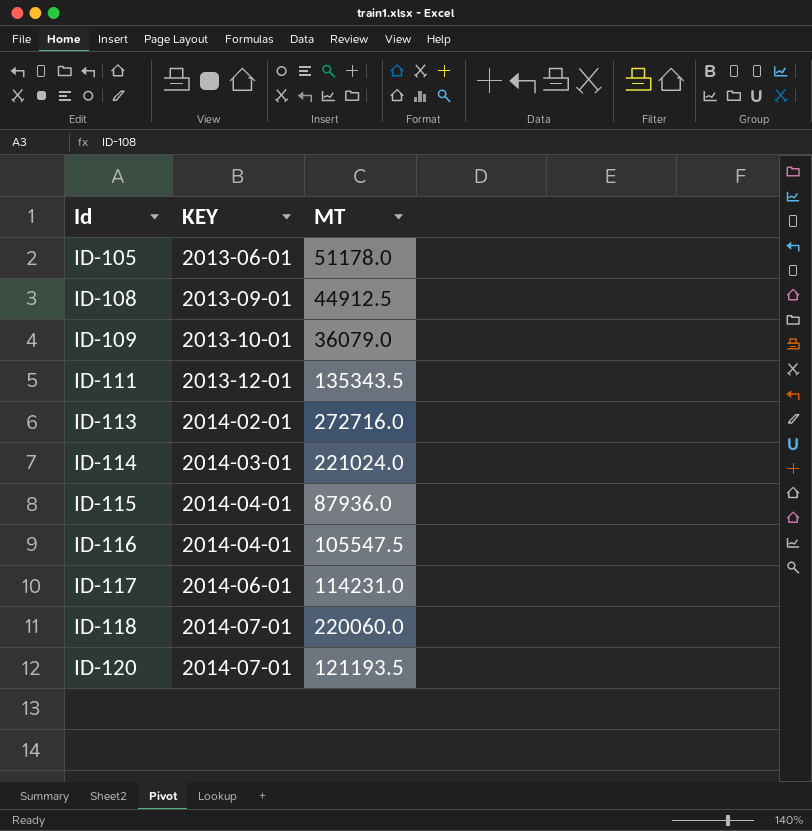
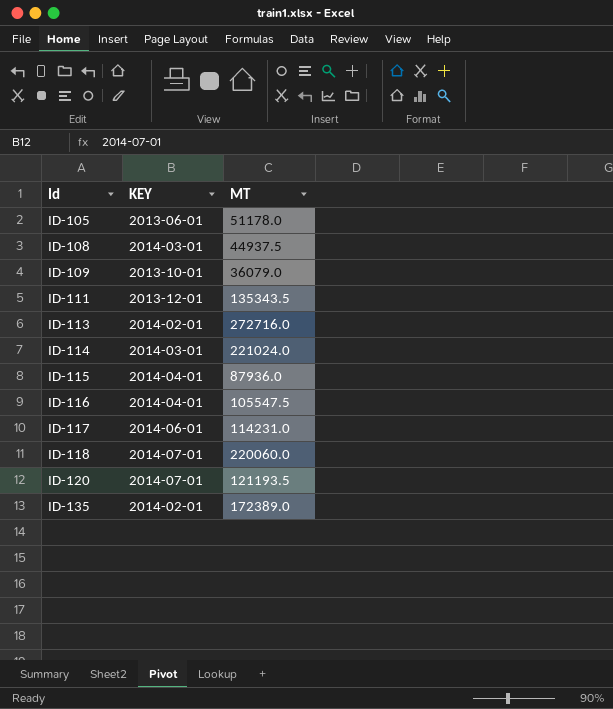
ID-108 | KEY: 2013-09-01 -> 2014-03-01
ID-108 | MT: 44912.5 -> 44937.5
row ID-135: none -> 2014-02-01 | 172389.0

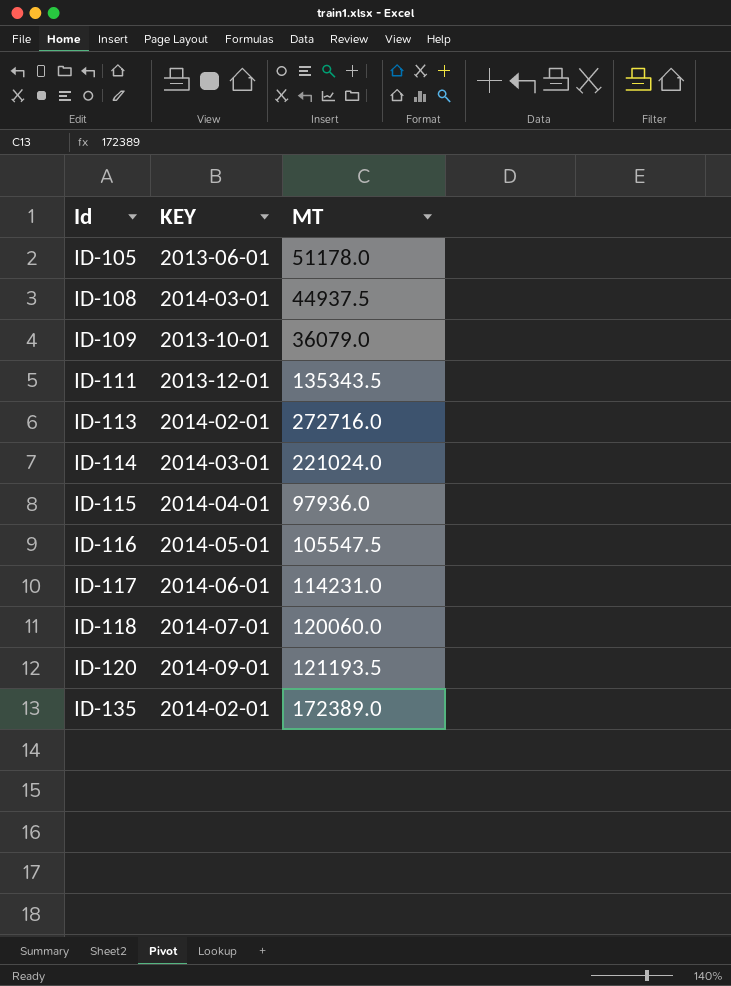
ID-115 | MT: 87936.0 -> 97936.0
ID-116 | KEY: 2014-04-01 -> 2014-05-01
ID-118 | MT: 220060.0 -> 120060.0
ID-120 | KEY: 2014-07-01 -> 2014-09-01

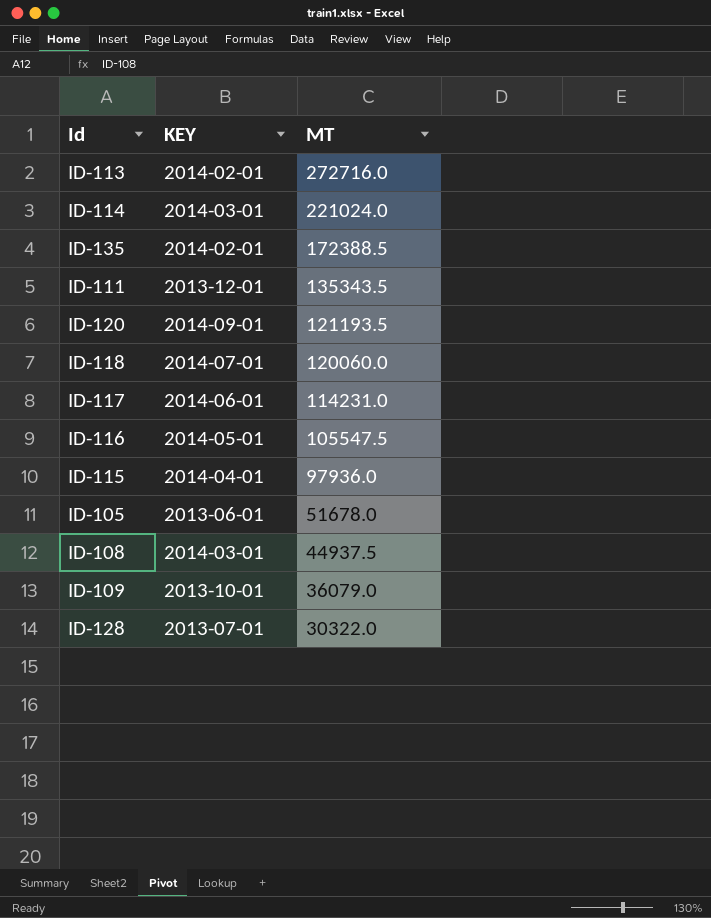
row order: Id ascending -> MT descending
ID-135 | MT: 172389.0 -> 172388.5
ID-105 | MT: 51178.0 -> 51678.0
row ID-128: none -> 2013-07-01 | 30322.0

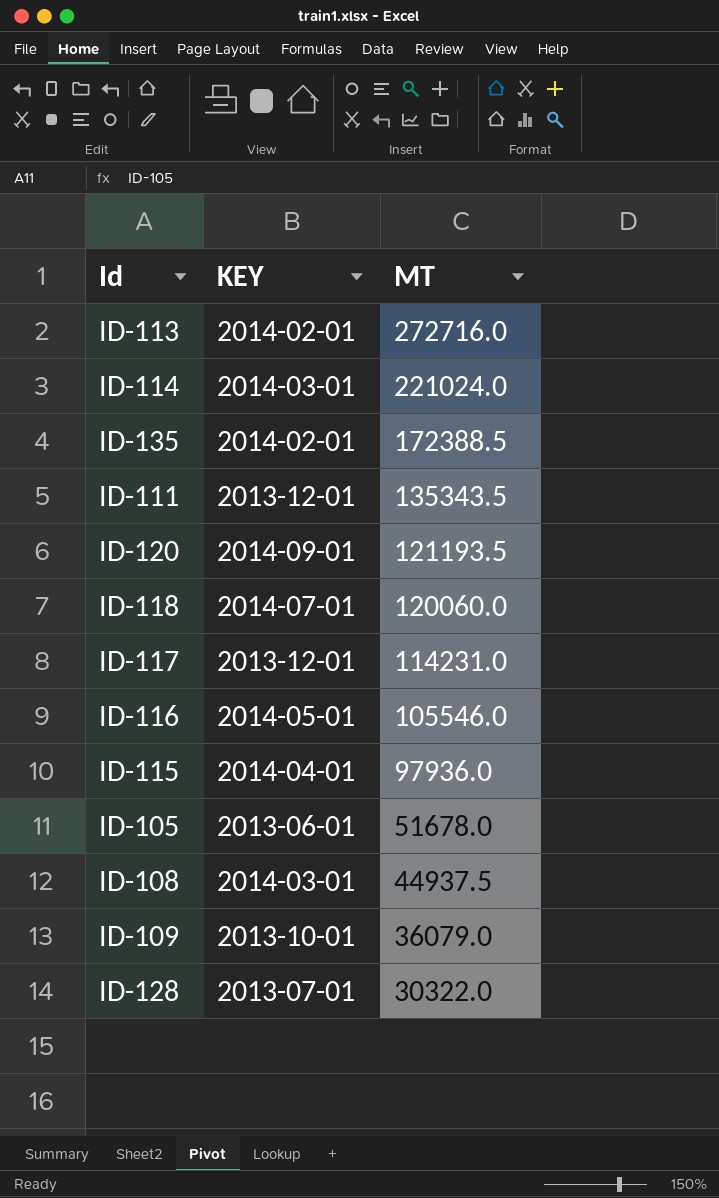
ID-117 | KEY: 2014-06-01 -> 2013-12-01
ID-116 | MT: 105547.5 -> 105546.0

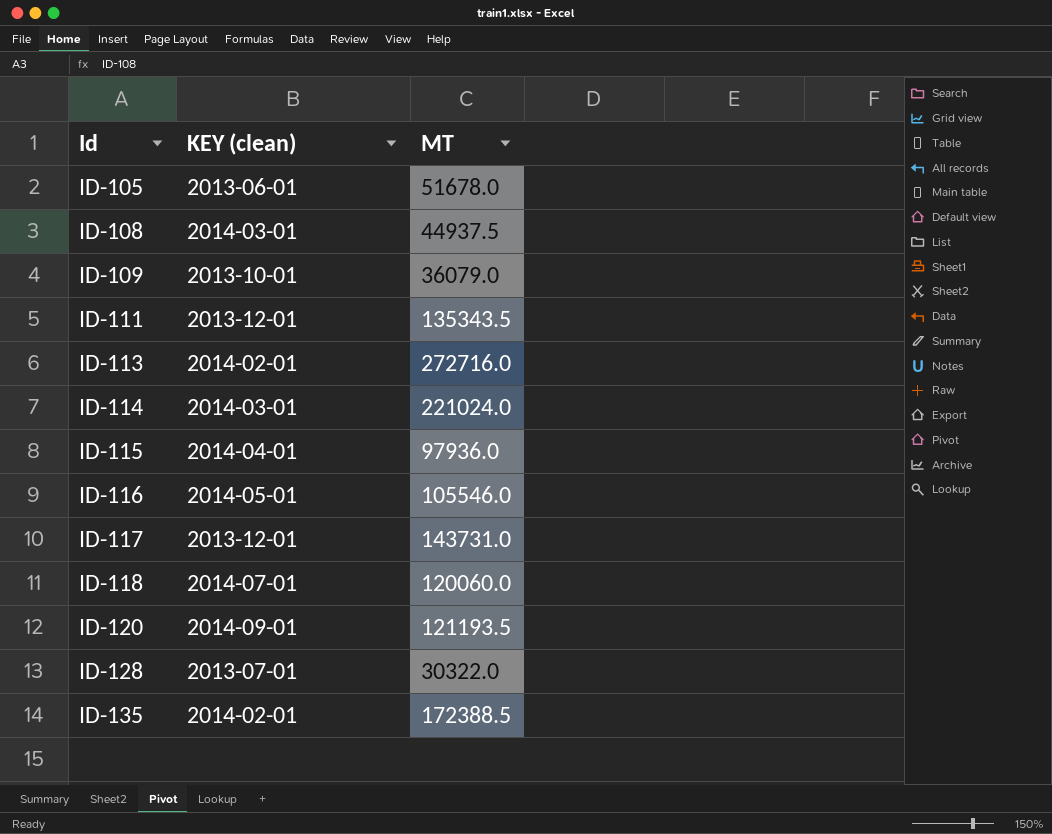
row order: MT descending -> Id ascending
column name: KEY -> KEY (clean)
ID-117 | MT: 114231.0 -> 143731.0

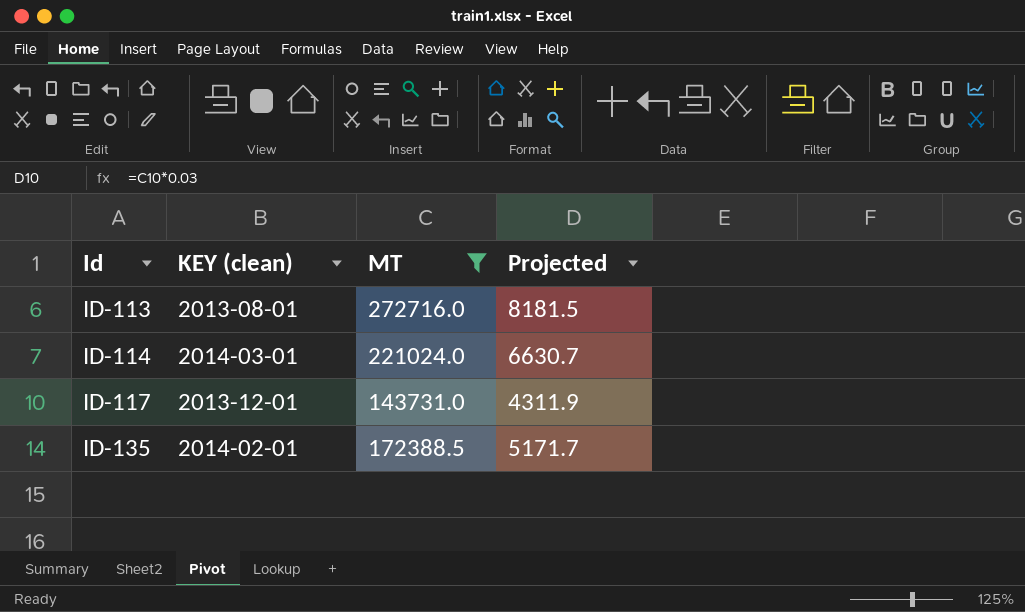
filter: none -> MT >= 143731.0
column Projected | formula: none -> [MT] * 0.03
ID-113 | KEY (clean): 2014-02-01 -> 2013-08-01

